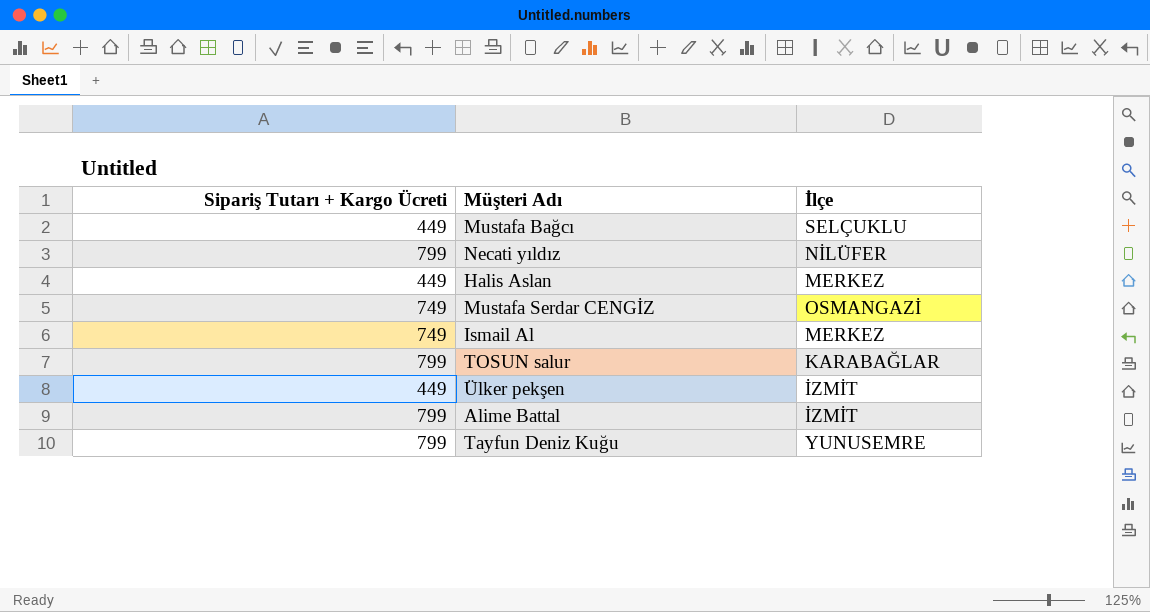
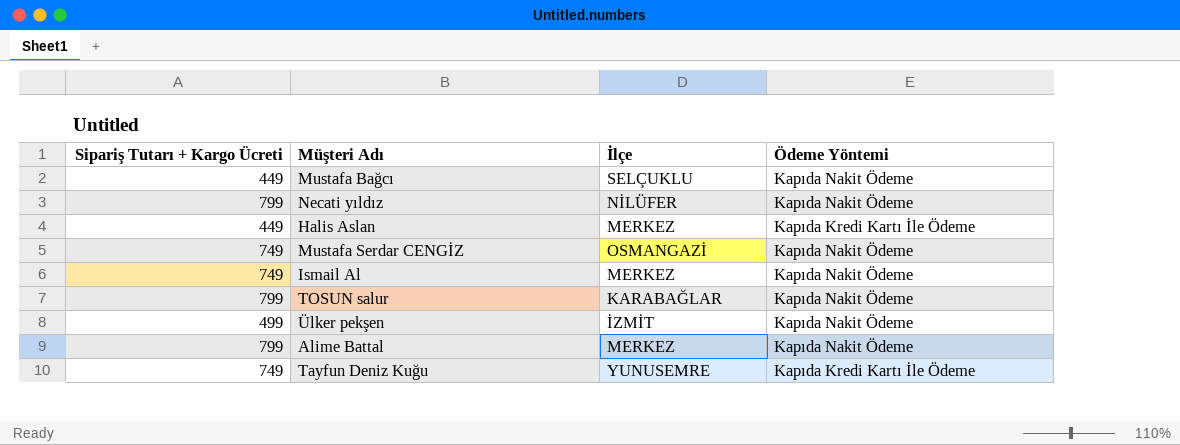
column Ödeme Yöntemi | position: none -> 4
Ülker pekşen | Sipariş Tutarı + Kargo Ücreti: 449 -> 499
Alime Battal | İlçe: İZMİT -> MERKEZ
Tayfun Deniz Kuğu | Sipariş Tutarı + Kargo Ücreti: 799 -> 749

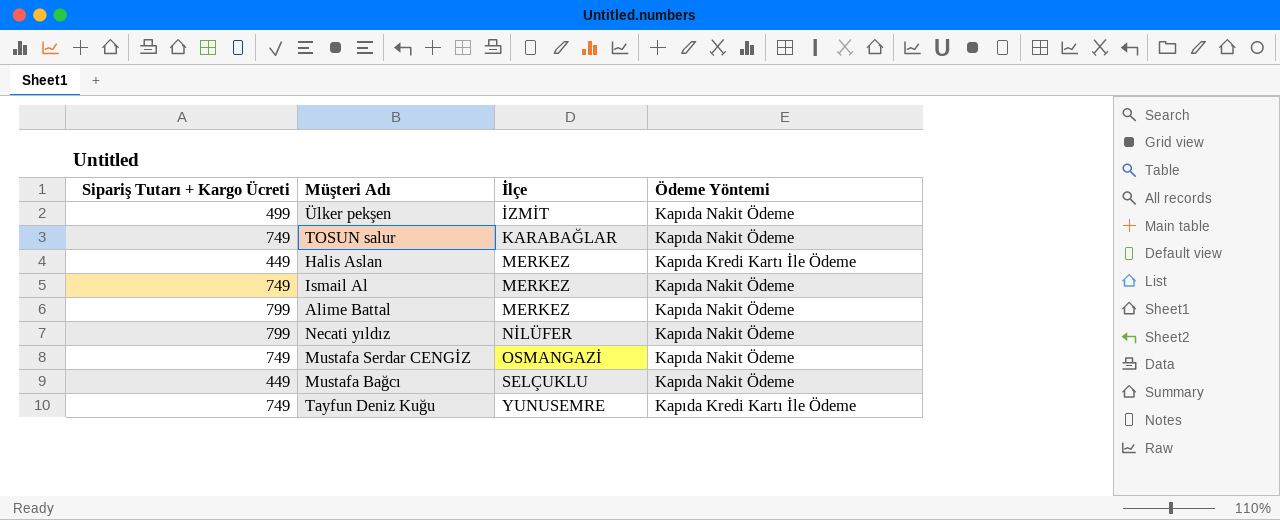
row order: none -> İlçe ascending
TOSUN salur | Sipariş Tutarı + Kargo Ücreti: 799 -> 749

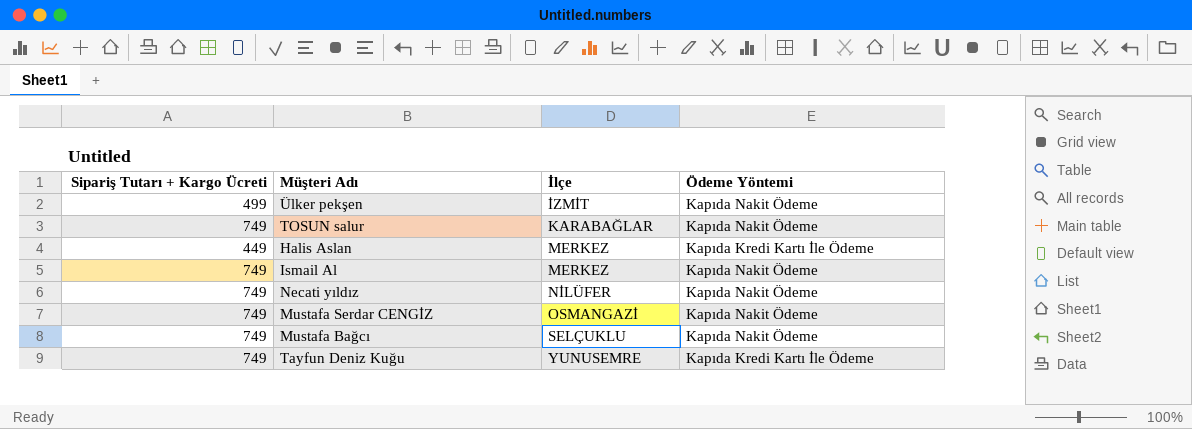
row Alime Battal: 799 | MERKEZ | Kapıda Nakit Ödeme -> none
Necati yıldız | Sipariş Tutarı + Kargo Ücreti: 799 -> 749
Mustafa Bağcı | Sipariş Tutarı + Kargo Ücreti: 449 -> 749

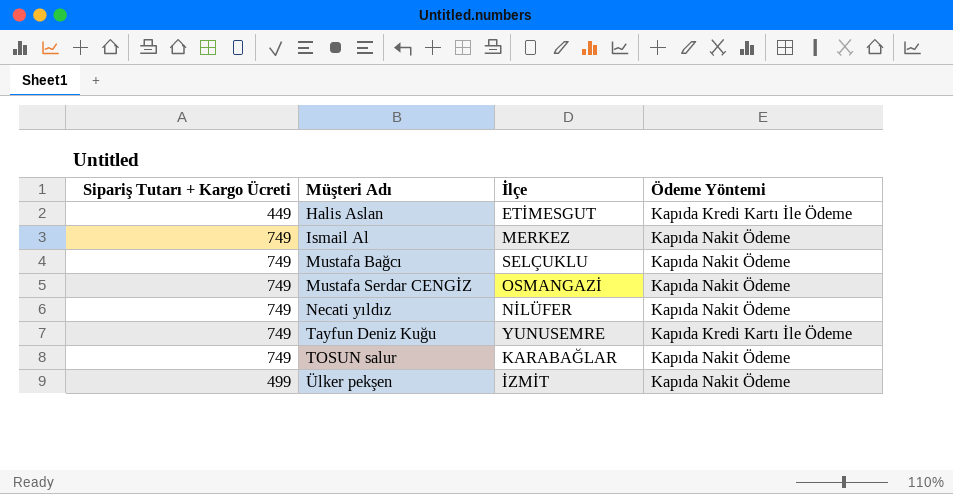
row order: İlçe ascending -> Müşteri Adı ascending
Halis Aslan | İlçe: MERKEZ -> ETİMESGUT

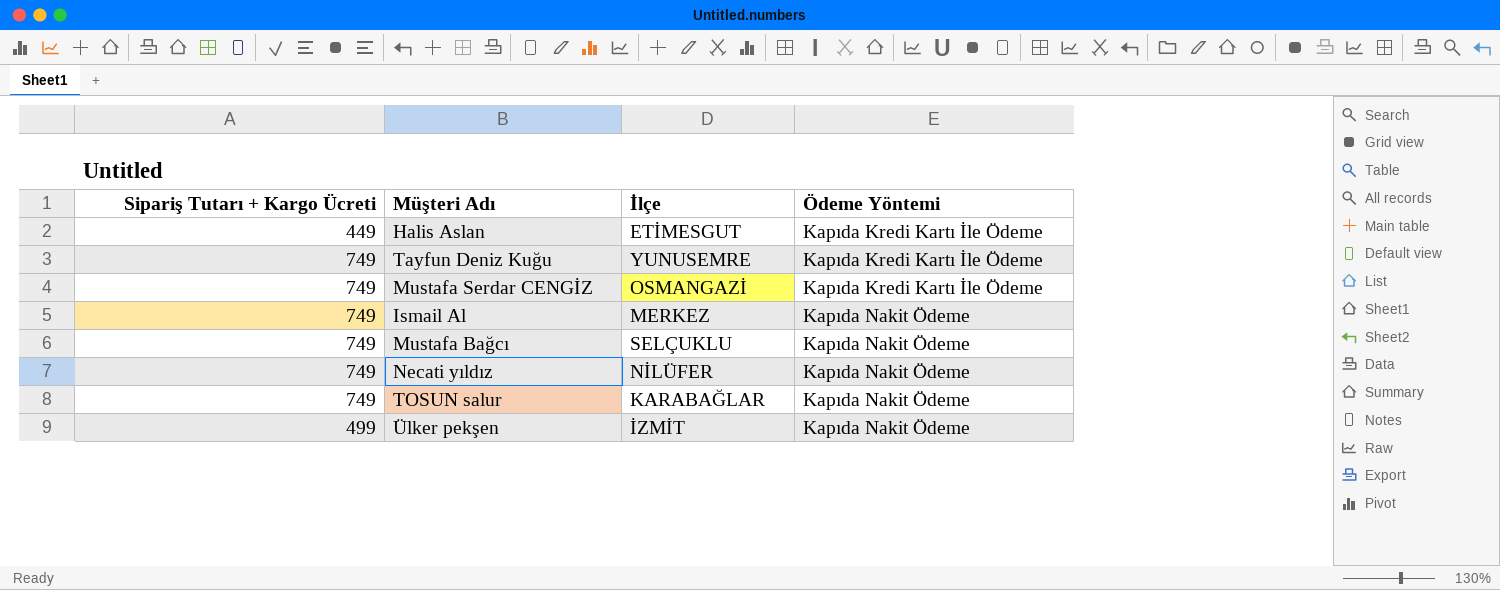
row order: Müşteri Adı ascending -> Ödeme Yöntemi ascending
Mustafa Serdar CENGİZ | Ödeme Yöntemi: Kapıda Nakit Ödeme -> Kapıda Kredi Kartı İle Ödeme

